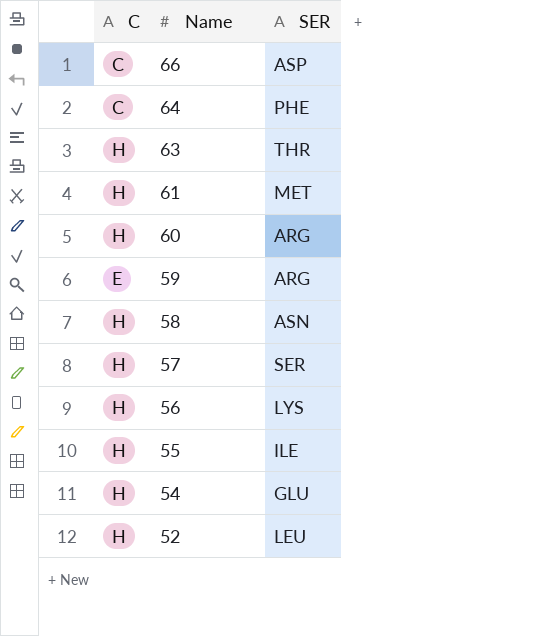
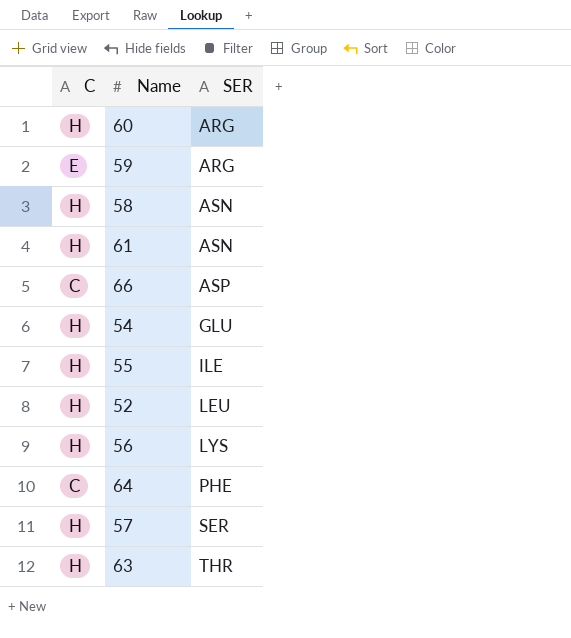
row order: Name descending -> SER ascending
61 | SER: MET -> ASN

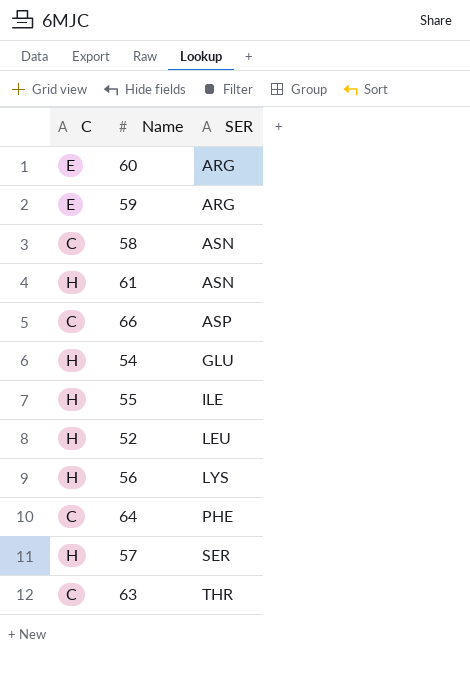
60 | C: H -> E
58 | C: H -> C
63 | C: H -> C

